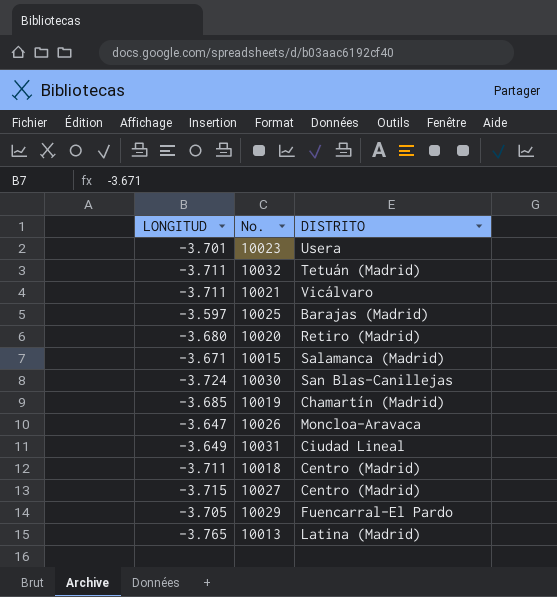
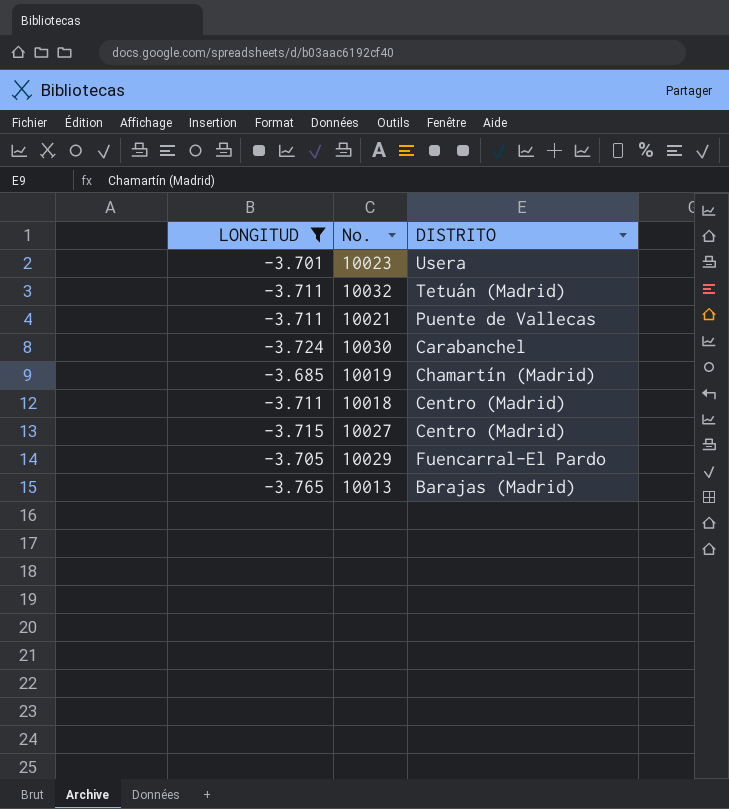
filter: none -> LONGITUD <= -3.685
10021 | DISTRITO: Vicálvaro -> Puente de Vallecas
10030 | DISTRITO: San Blas-Canillejas -> Carabanchel
10013 | DISTRITO: Latina (Madrid) -> Barajas (Madrid)

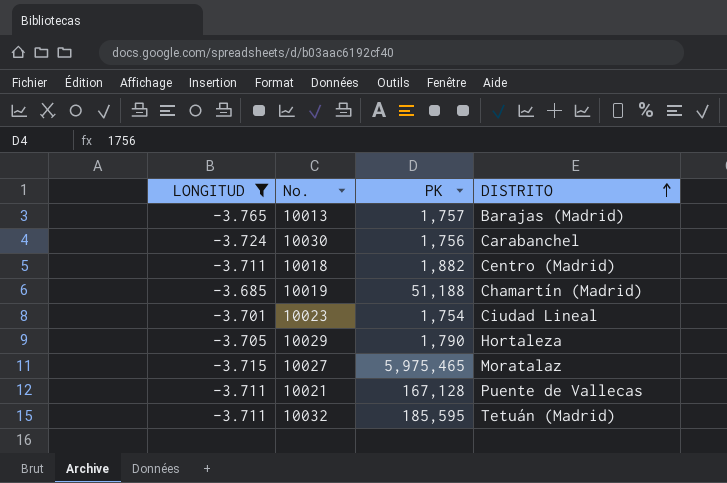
row order: none -> DISTRITO ascending
column PK | position: none -> 3
10023 | DISTRITO: Usera -> Ciudad Lineal
10029 | DISTRITO: Fuencarral-El Pardo -> Hortaleza
10027 | DISTRITO: Centro (Madrid) -> Moratalaz

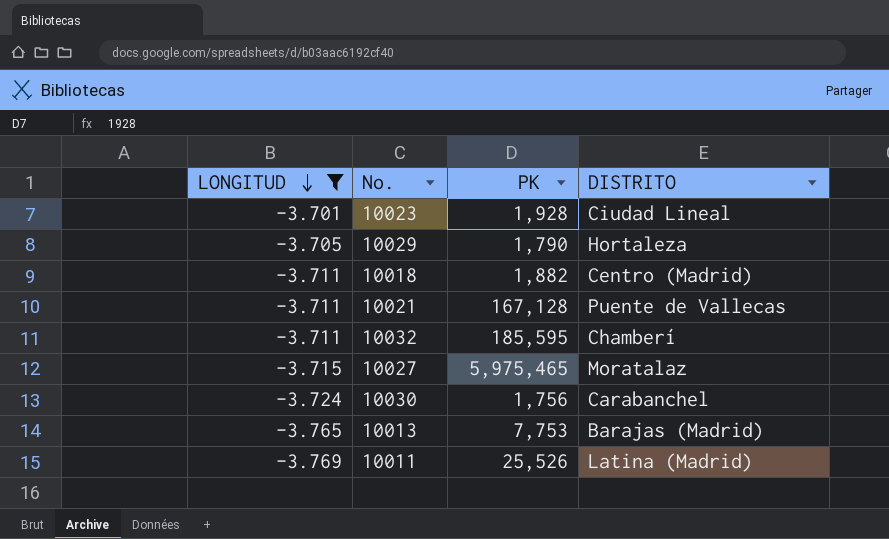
row order: DISTRITO ascending -> LONGITUD descending
row 10019: -3.685 | 51,188 | Chamartín (Madrid) -> none
10023 | PK: 1,754 -> 1,928
10032 | DISTRITO: Tetuán (Madrid) -> Chamberí
10013 | PK: 1,757 -> 7,753
row 10011: none -> -3.769 | 25,526 | Latina (Madrid)

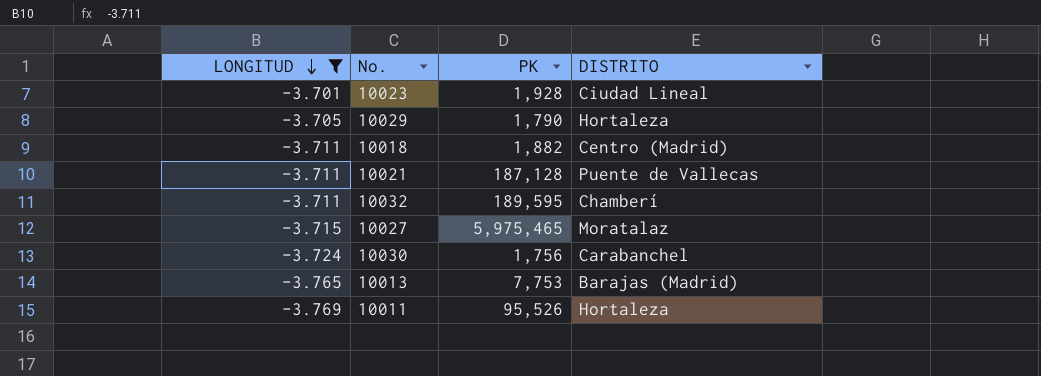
10021 | PK: 167,128 -> 187,128
10032 | PK: 185,595 -> 189,595
10011 | PK: 25,526 -> 95,526
10011 | DISTRITO: Latina (Madrid) -> Hortaleza

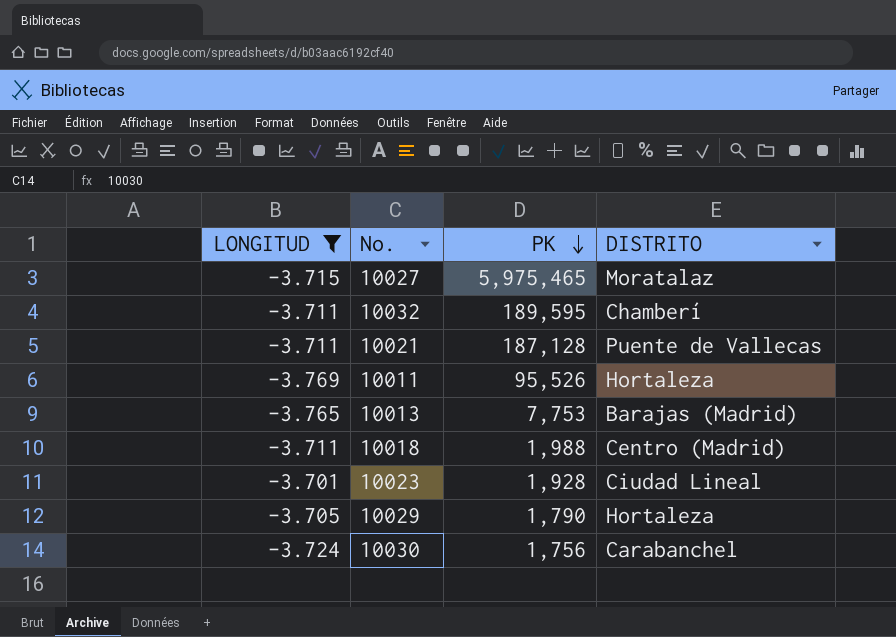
row order: LONGITUD descending -> PK descending
10018 | PK: 1,882 -> 1,988

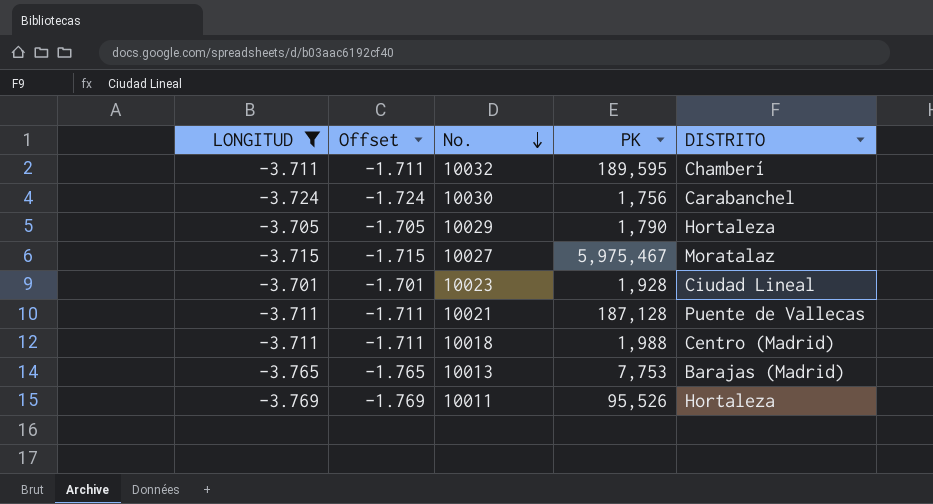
row order: PK descending -> No. descending
column Offset | formula: none -> [LONGITUD] + 2
10027 | PK: 5,975,465 -> 5,975,467

